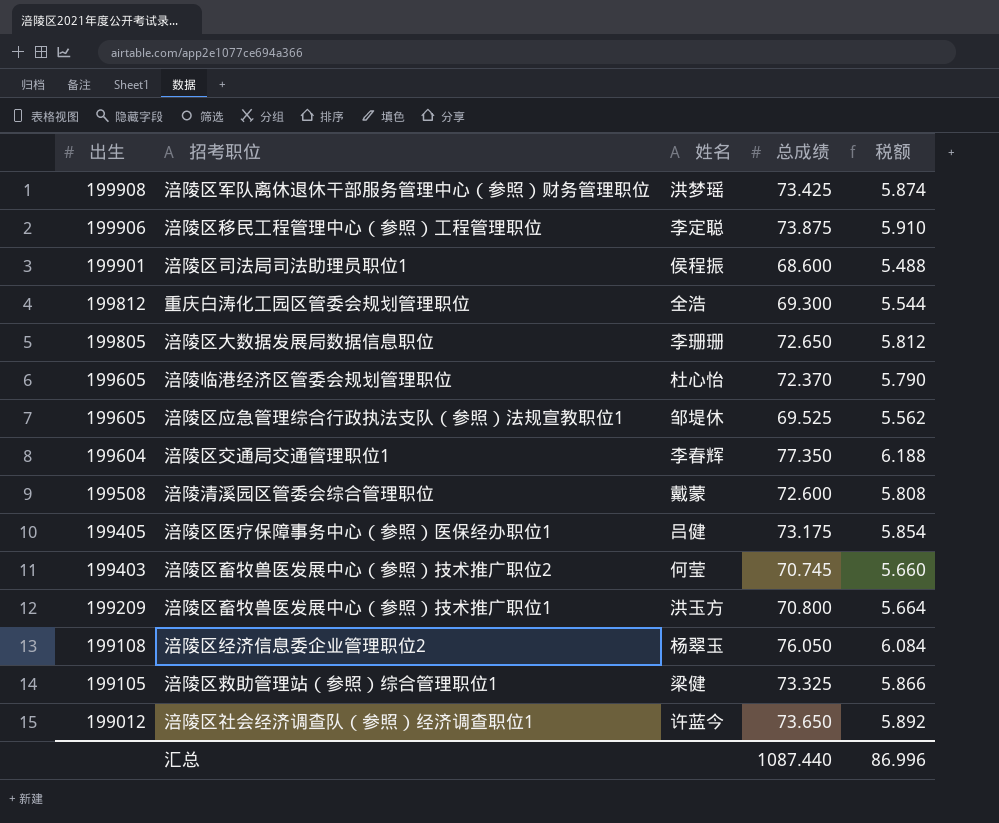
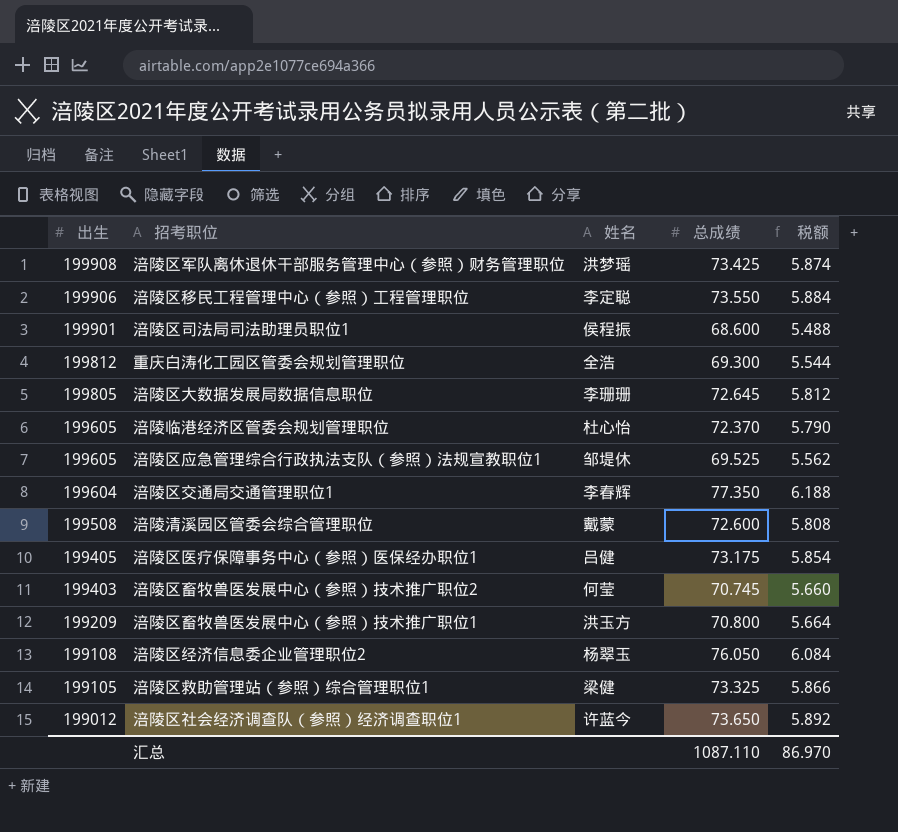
涪陵区移民工程管理中心（参照）工程管理职位 | 总成绩: 73.875 -> 73.550
涪陵区移民工程管理中心（参照）工程管理职位 | 税额: 5.910 -> 5.884
涪陵区大数据发展局数据信息职位 | 总成绩: 72.650 -> 72.645
汇总 | 总成绩: 1087.440 -> 1087.110
汇总 | 税额: 86.996 -> 86.970

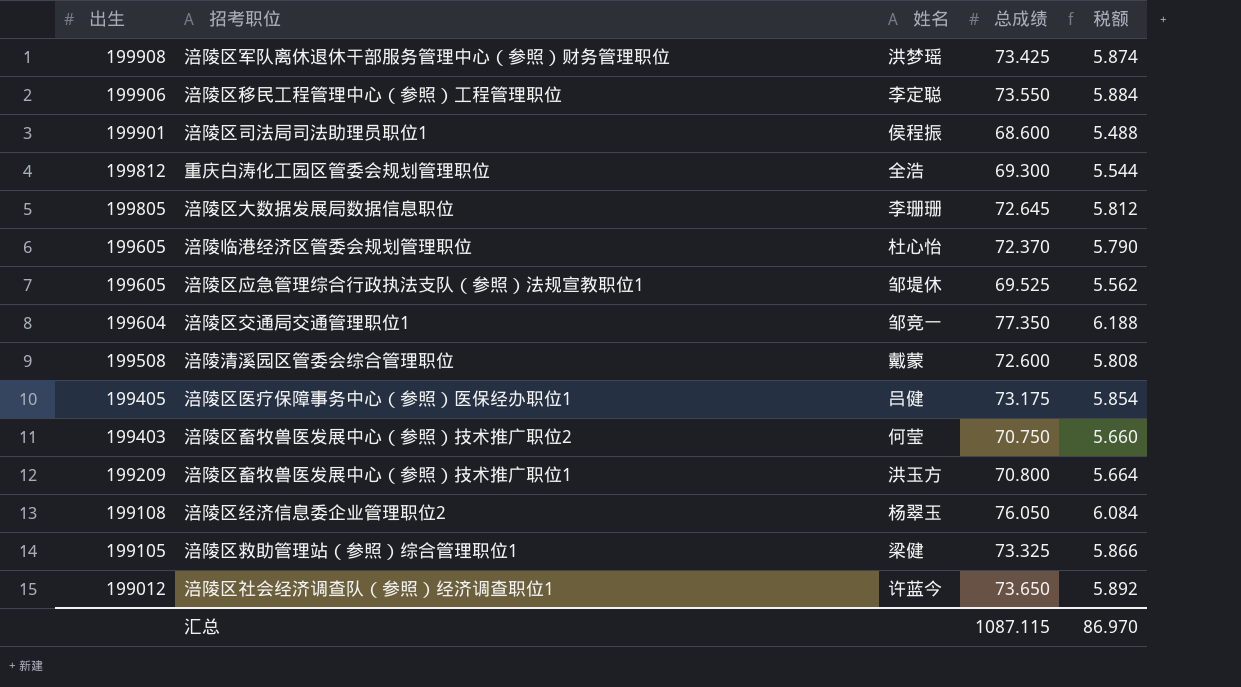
涪陵区交通局交通管理职位1 | 姓名: 李春辉 -> 邹竞一
涪陵区畜牧兽医发展中心（参照）技术推广职位2 | 总成绩: 70.745 -> 70.750
汇总 | 总成绩: 1087.110 -> 1087.115

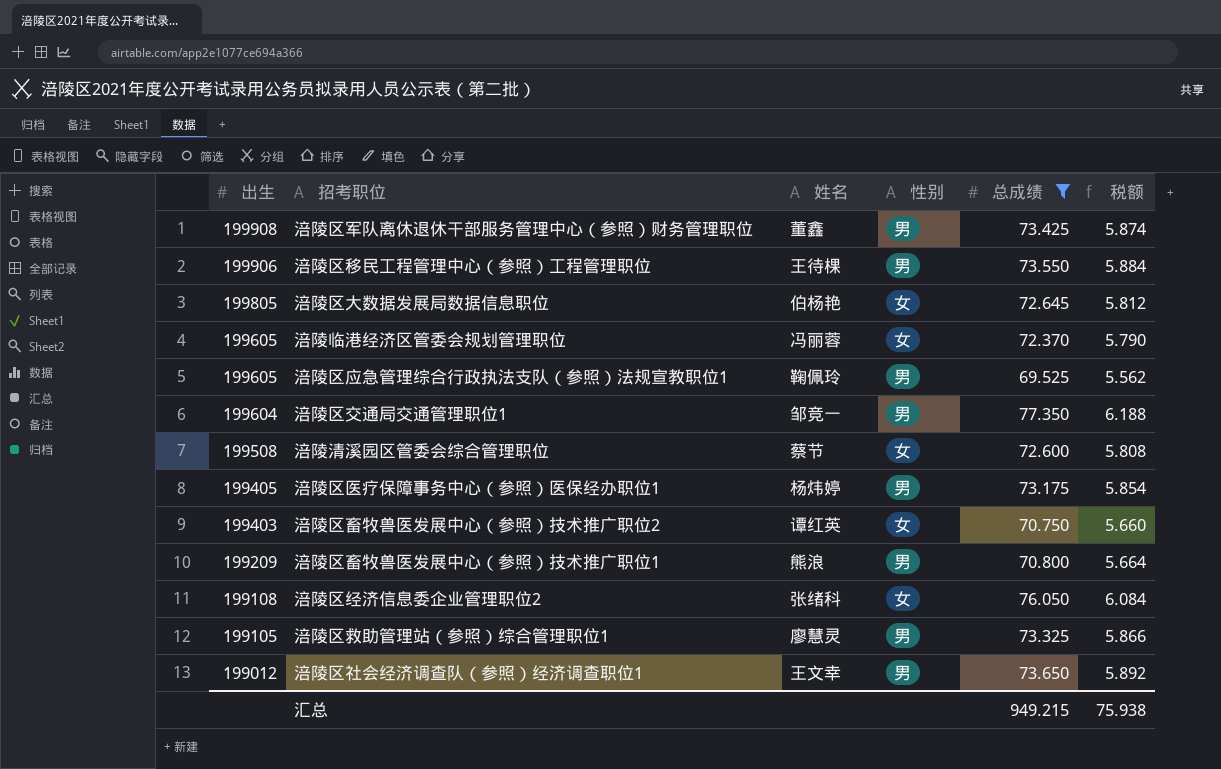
filter: none -> 总成绩 >= 69.525
column 性别 | position: none -> 4
涪陵区军队离休退休干部服务管理中心（参照）财务管理职位 | 姓名: 洪梦瑶 -> 董鑫
涪陵区移民工程管理中心（参照）工程管理职位 | 姓名: 李定聪 -> 王待棵
涪陵区大数据发展局数据信息职位 | 姓名: 李珊珊 -> 伯杨艳
涪陵临港经济区管委会规划管理职位 | 姓名: 杜心怡 -> 冯丽蓉
涪陵区应急管理综合行政执法支队（参照）法规宣教职位1 | 姓名: 邹堤休 -> 鞠佩玲
涪陵清溪园区管委会综合管理职位 | 姓名: 戴蒙 -> 蔡节
涪陵区医疗保障事务中心（参照）医保经办职位1 | 姓名: 吕健 -> 杨炜婷
涪陵区畜牧兽医发展中心（参照）技术推广职位2 | 姓名: 何莹 -> 谭红英
涪陵区畜牧兽医发展中心（参照）技术推广职位1 | 姓名: 洪玉方 -> 熊浪
涪陵区经济信息委企业管理职位2 | 姓名: 杨翠玉 -> 张绪科
涪陵区救助管理站（参照）综合管理职位1 | 姓名: 梁健 -> 廖慧灵
涪陵区社会经济调查队（参照）经济调查职位1 | 姓名: 许蓝今 -> 王文幸
汇总 | 总成绩: 1087.115 -> 949.215
汇总 | 税额: 86.970 -> 75.938

